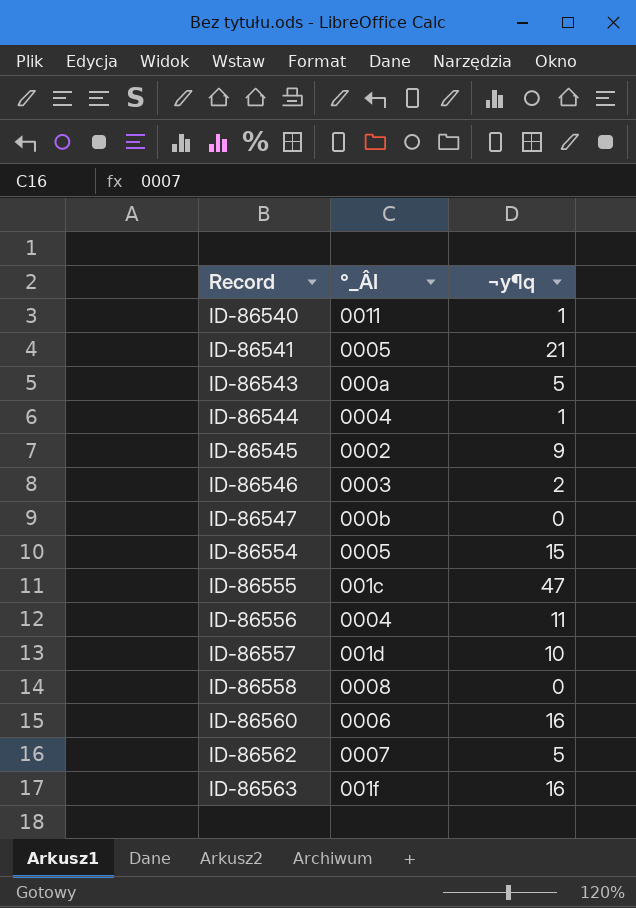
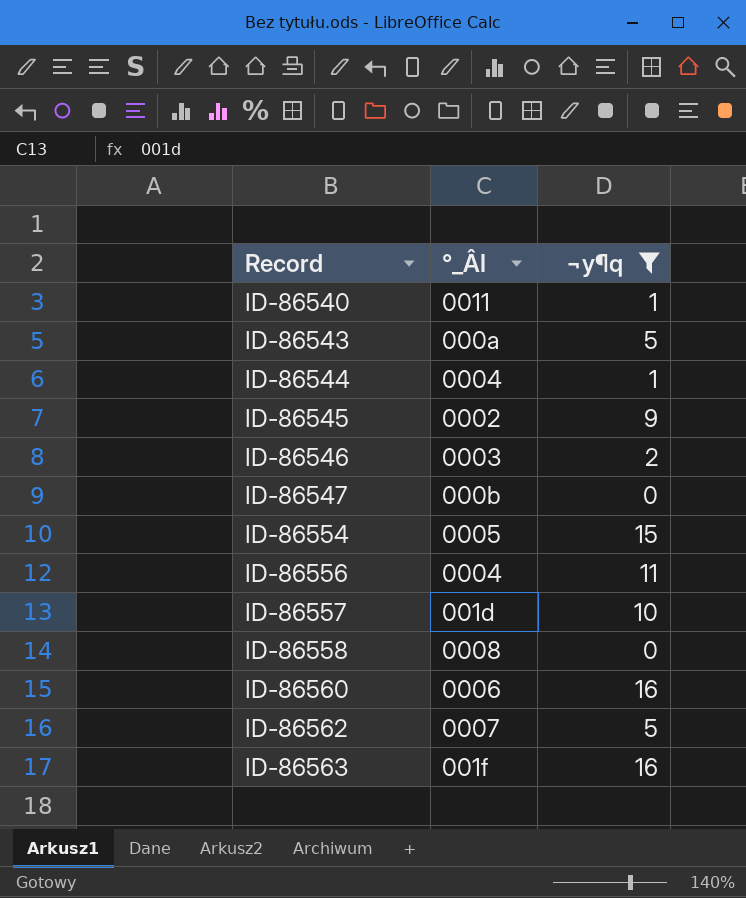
filter: none -> ¬y¶q <= 16

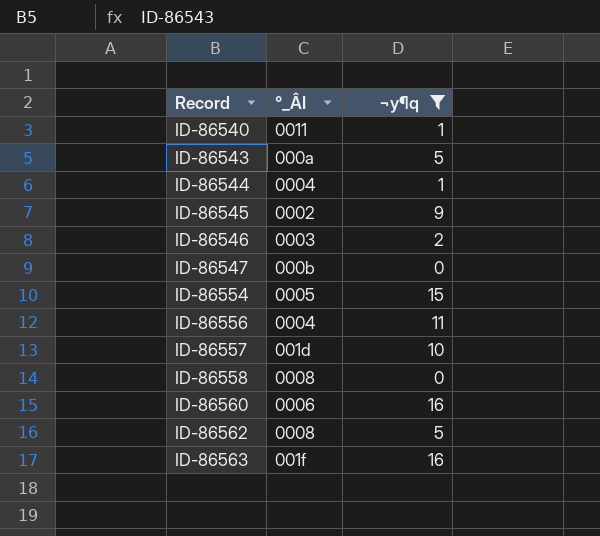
ID-86562 | °_ÂI: 0007 -> 0008

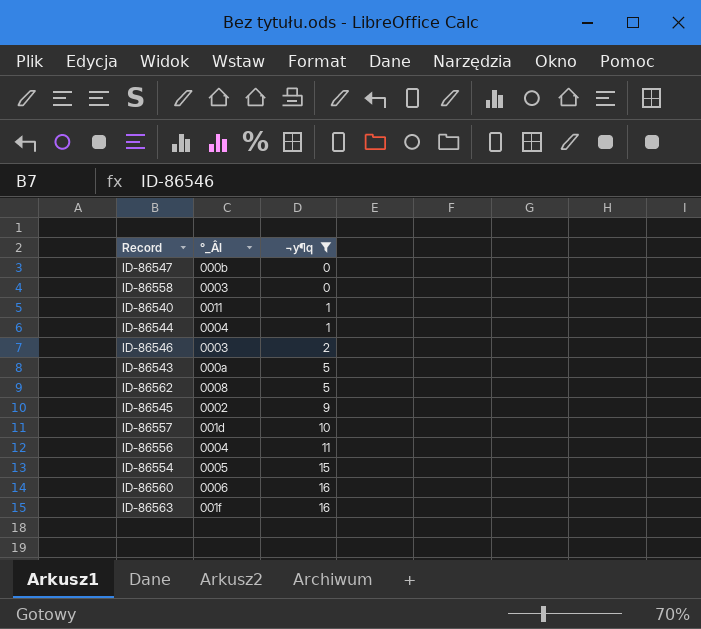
row order: Record ascending -> ¬y¶q ascending
ID-86558 | °_ÂI: 0008 -> 0003

